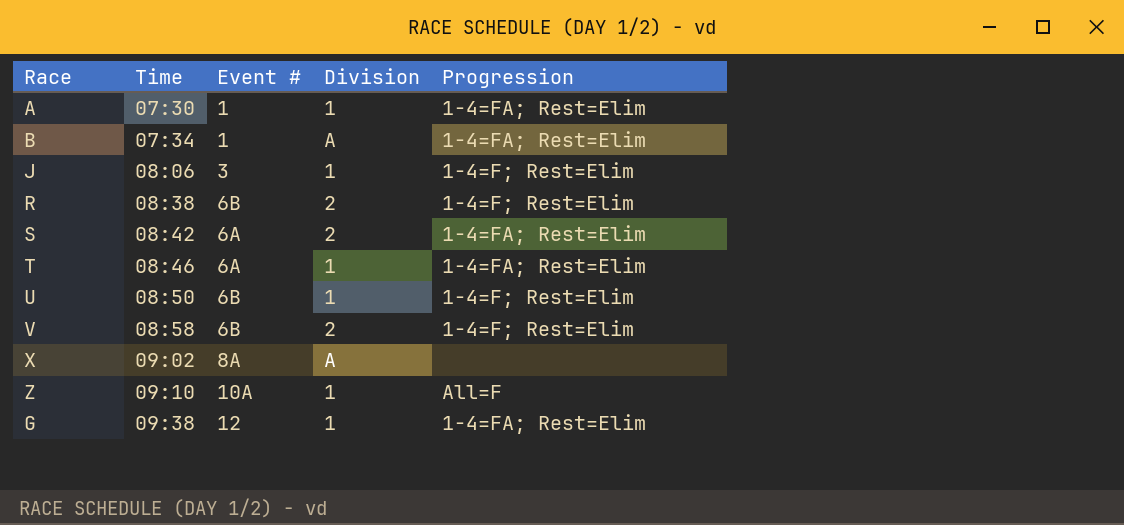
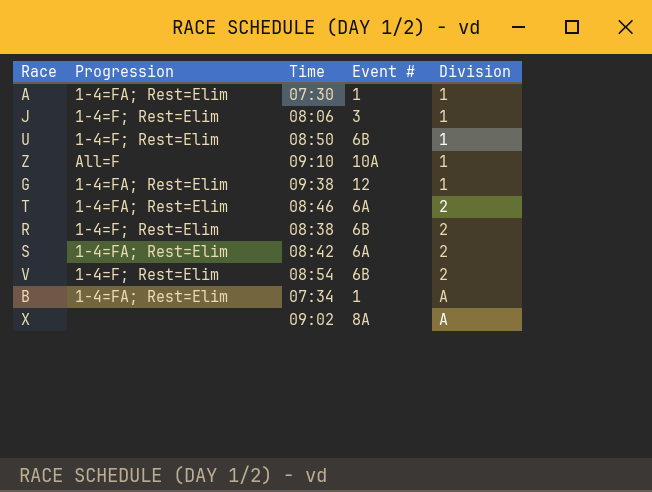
row order: Time ascending -> Division ascending
column Progression | position: 5 -> 2
T | Division: 1 -> 2
V | Time: 08:58 -> 08:54

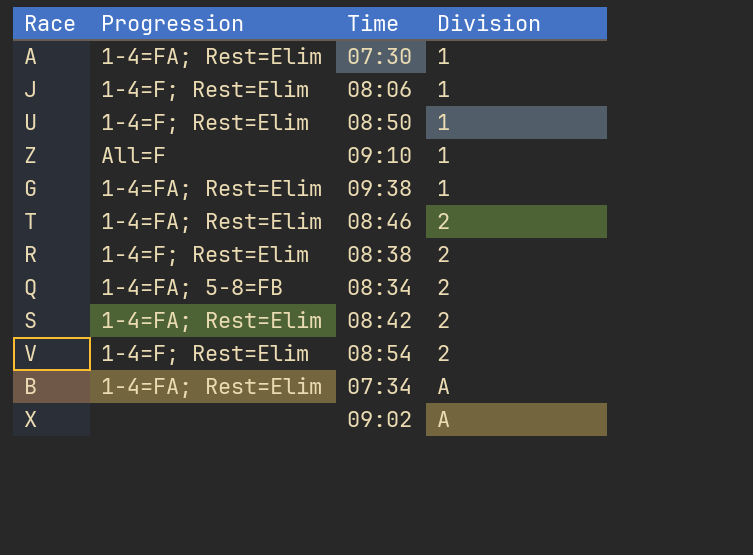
column Event # | position: 4 -> none
row Q: none -> 1-4=FA; 5-8=FB | 08:34 | 2

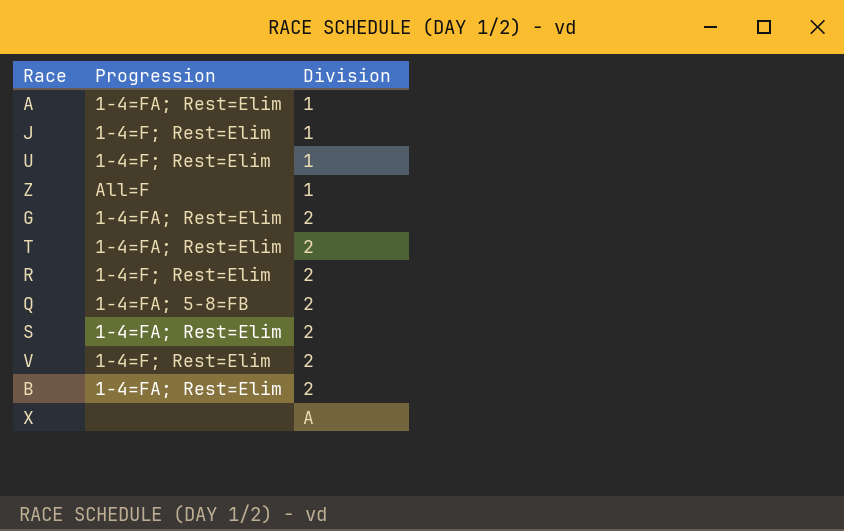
column Time | position: 3 -> none
G | Division: 1 -> 2
B | Division: A -> 2

